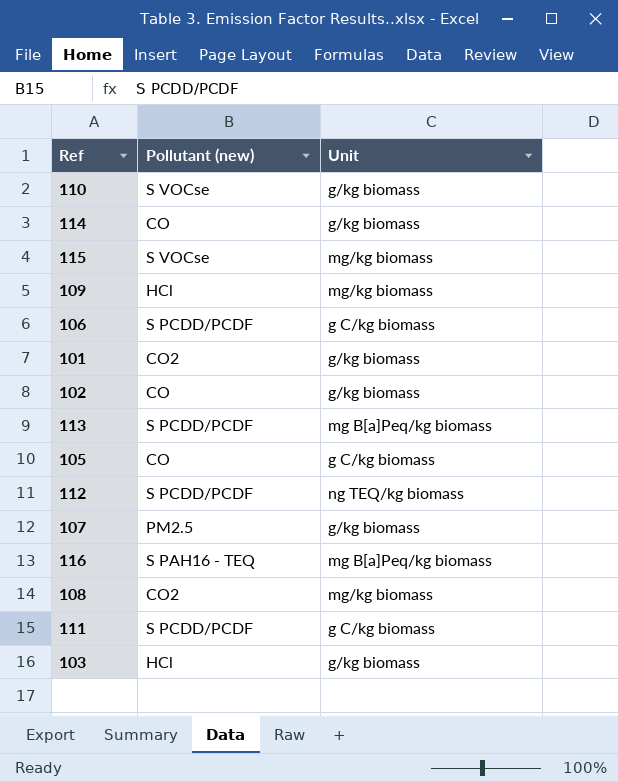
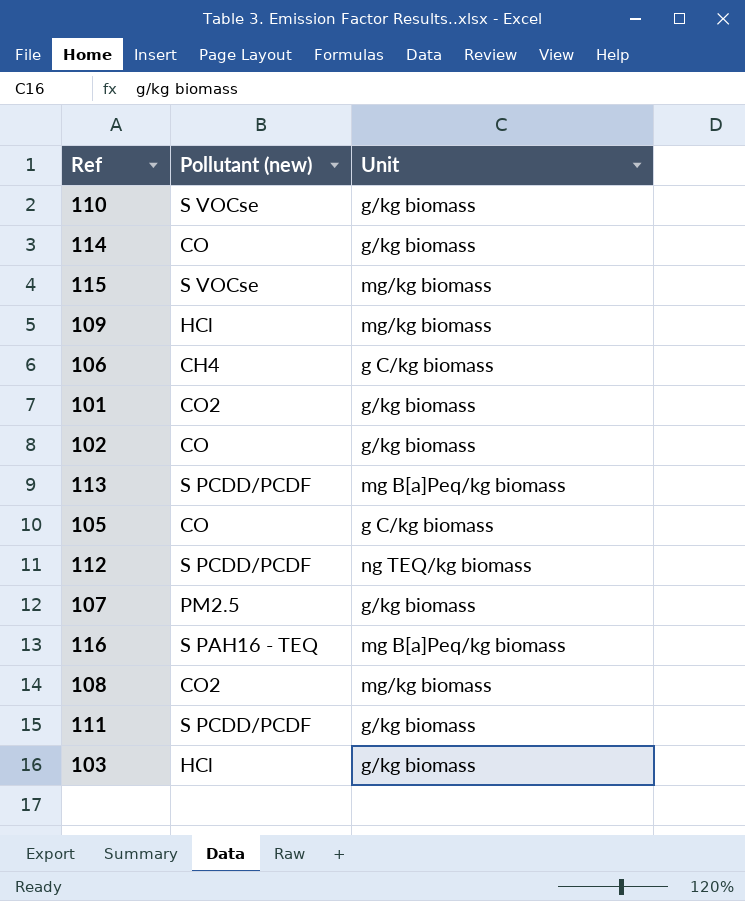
106 | Pollutant (new): S PCDD/PCDF -> CH4
111 | Unit: g C/kg biomass -> g/kg biomass

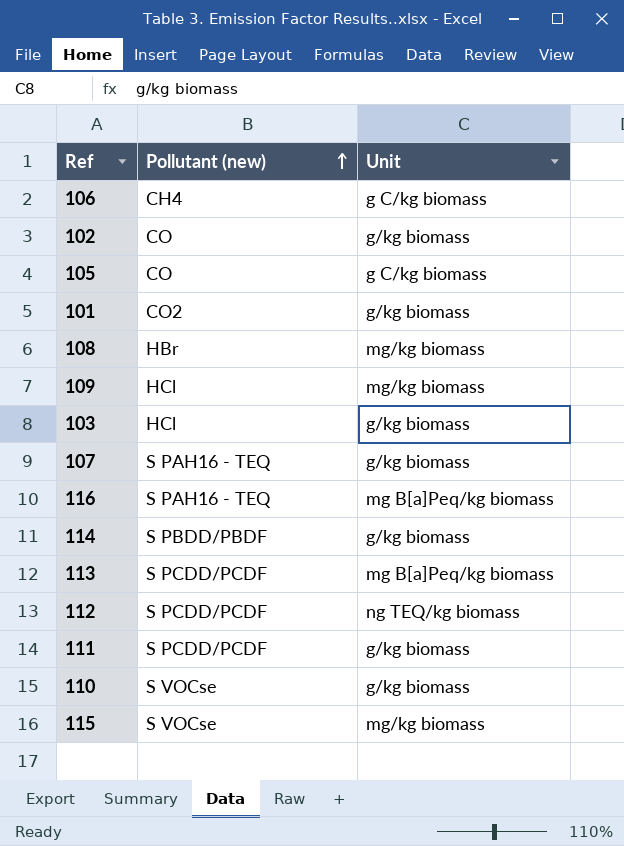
row order: none -> Pollutant (new) ascending
108 | Pollutant (new): CO2 -> HBr
107 | Pollutant (new): PM2.5 -> S PAH16 - TEQ
114 | Pollutant (new): CO -> S PBDD/PBDF

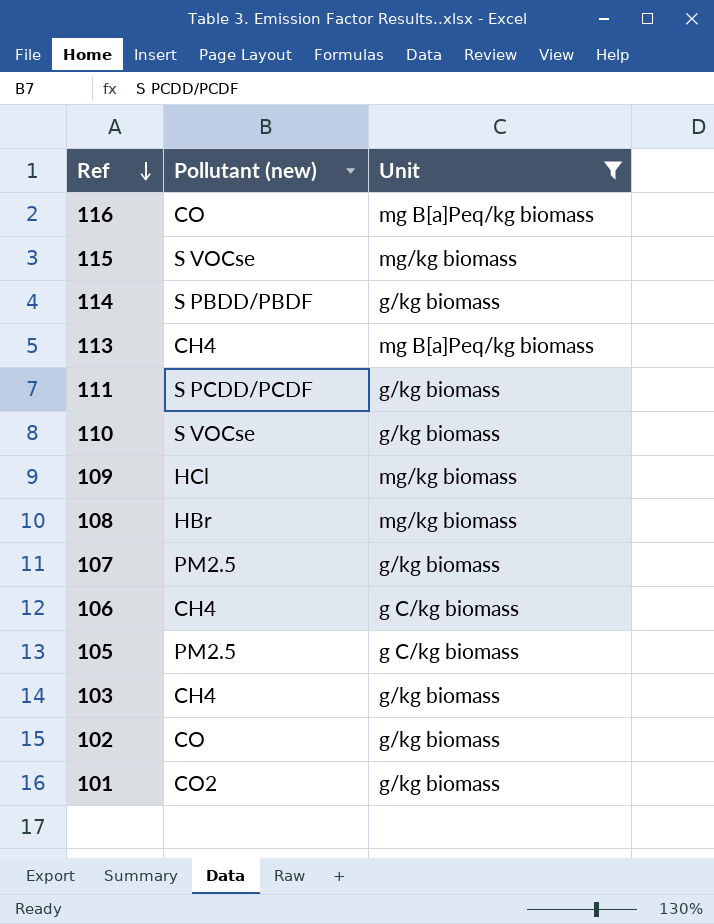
filter: none -> Unit != ng TEQ/kg biomass
row order: Pollutant (new) ascending -> Ref descending
116 | Pollutant (new): S PAH16 - TEQ -> CO
113 | Pollutant (new): S PCDD/PCDF -> CH4
107 | Pollutant (new): S PAH16 - TEQ -> PM2.5
105 | Pollutant (new): CO -> PM2.5
103 | Pollutant (new): HCl -> CH4

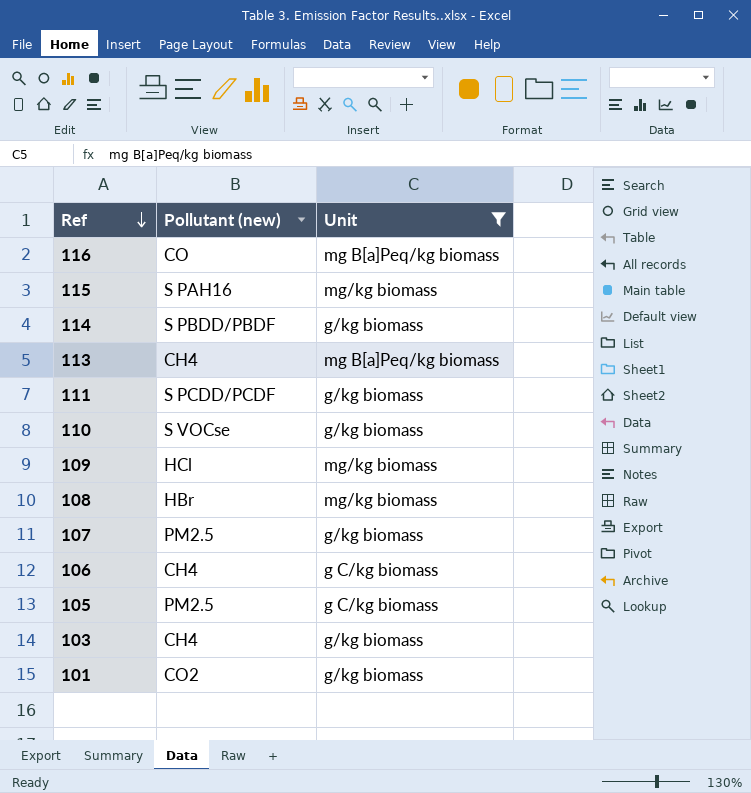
row 102: CO | g/kg biomass -> none
115 | Pollutant (new): S VOCse -> S PAH16

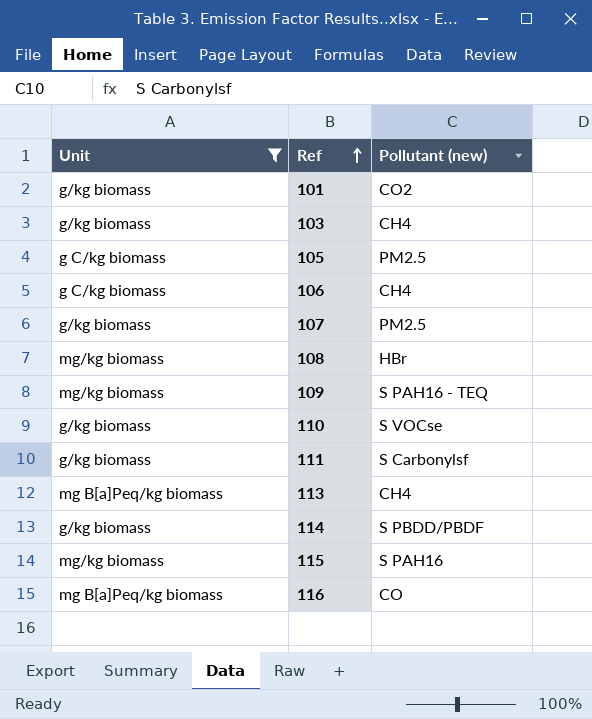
row order: Ref descending -> Ref ascending
column Unit | position: 3 -> 1
109 | Pollutant (new): HCl -> S PAH16 - TEQ
111 | Pollutant (new): S PCDD/PCDF -> S Carbonylsf

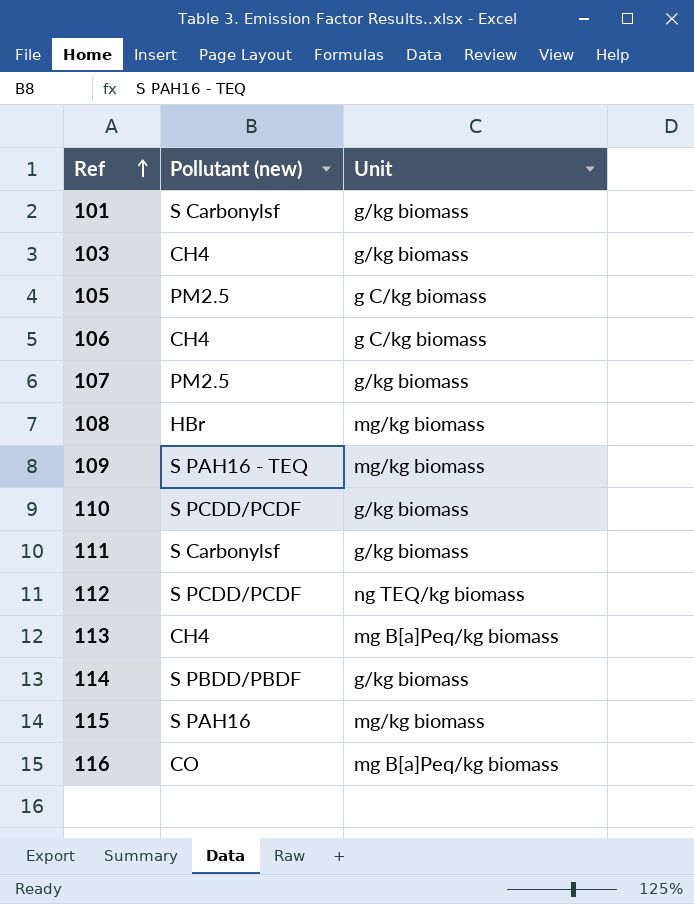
filter: Unit != ng TEQ/kg biomass -> none
column Unit | position: 1 -> 3
101 | Pollutant (new): CO2 -> S Carbonylsf
110 | Pollutant (new): S VOCse -> S PCDD/PCDF

